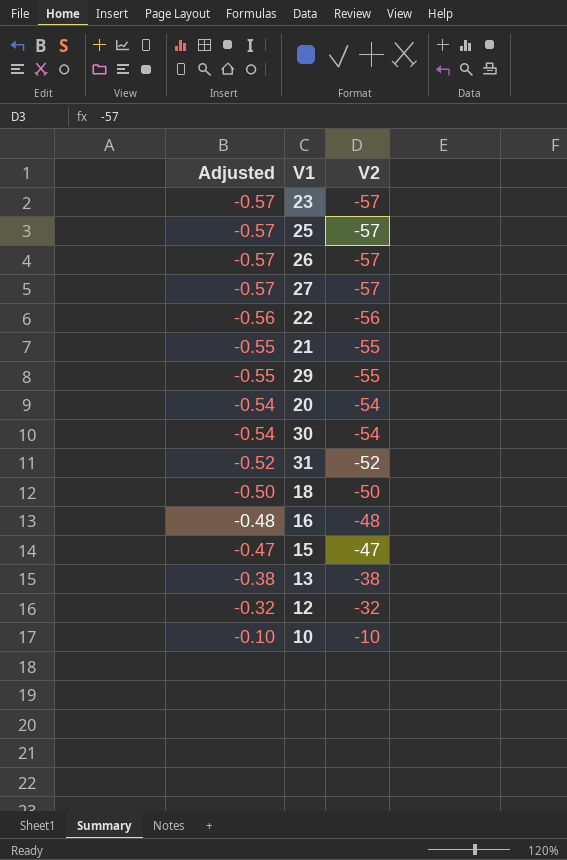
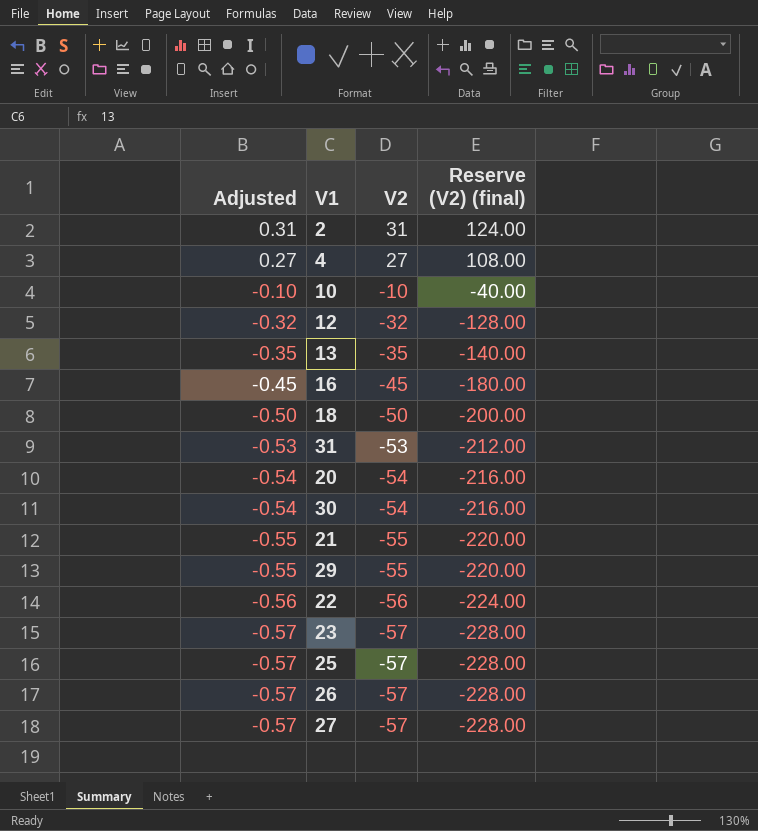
row order: Adjusted ascending -> Adjusted descending
column Reserve (V2) (final) | formula: none -> [V2] * 4
row 15: -0.47 | -47 -> none
row 2: none -> 0.31 | 31 | 124.00
row 4: none -> 0.27 | 27 | 108.00
13 | Adjusted: -0.38 -> -0.35
13 | V2: -38 -> -35
16 | Adjusted: -0.48 -> -0.45
16 | V2: -48 -> -45
31 | Adjusted: -0.52 -> -0.53
31 | V2: -52 -> -53

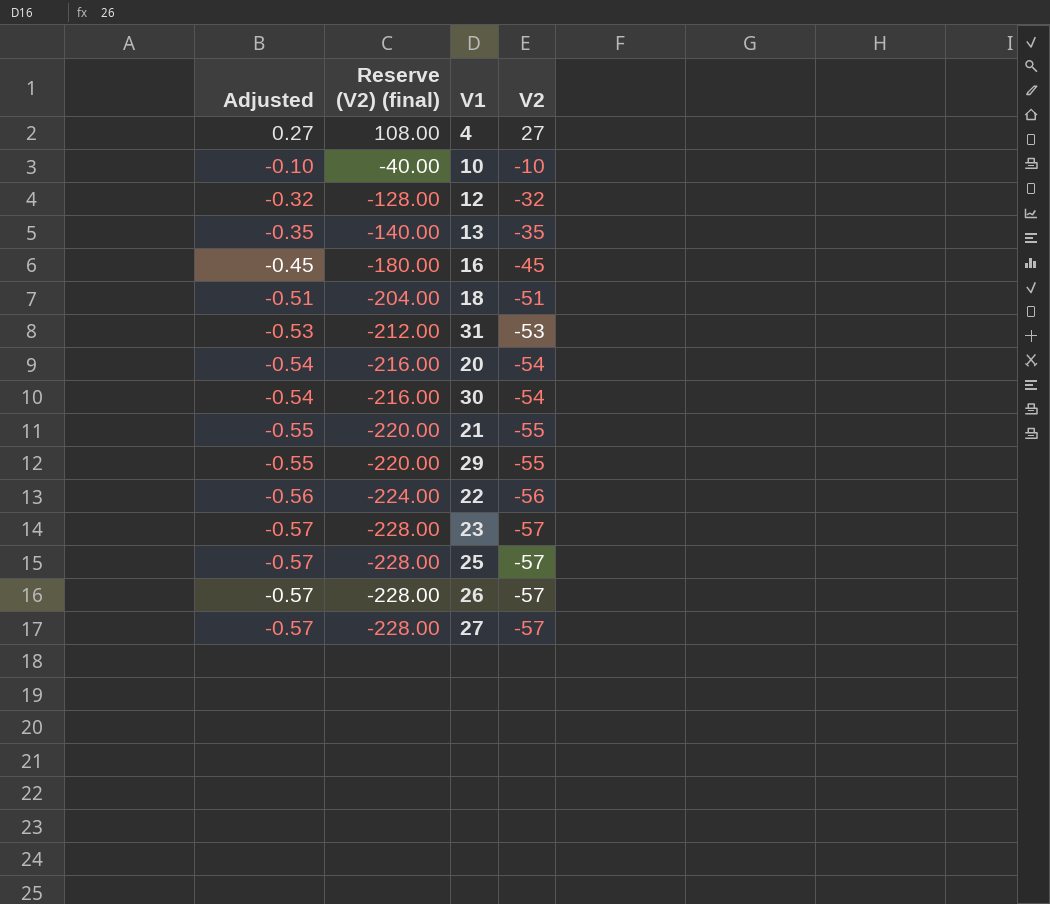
column Reserve (V2) (final) | position: 4 -> 2
row 2: 0.31 | 31 | 124.00 -> none
18 | Adjusted: -0.50 -> -0.51
18 | Reserve (V2) (final): -200.00 -> -204.00
18 | V2: -50 -> -51

